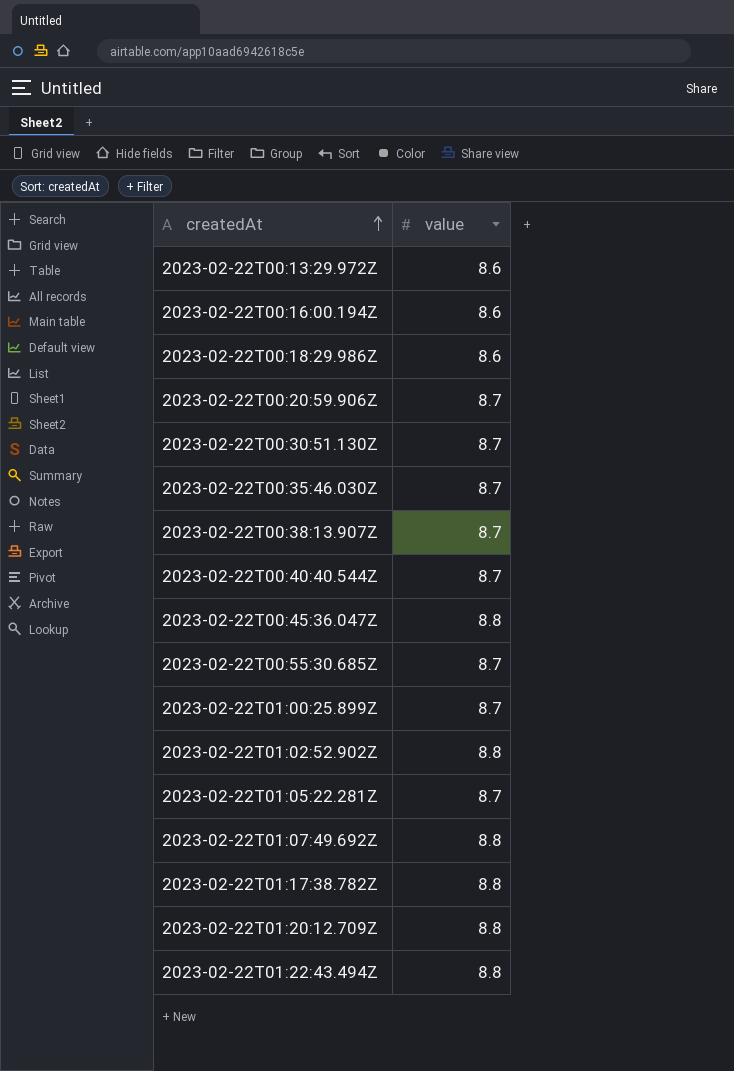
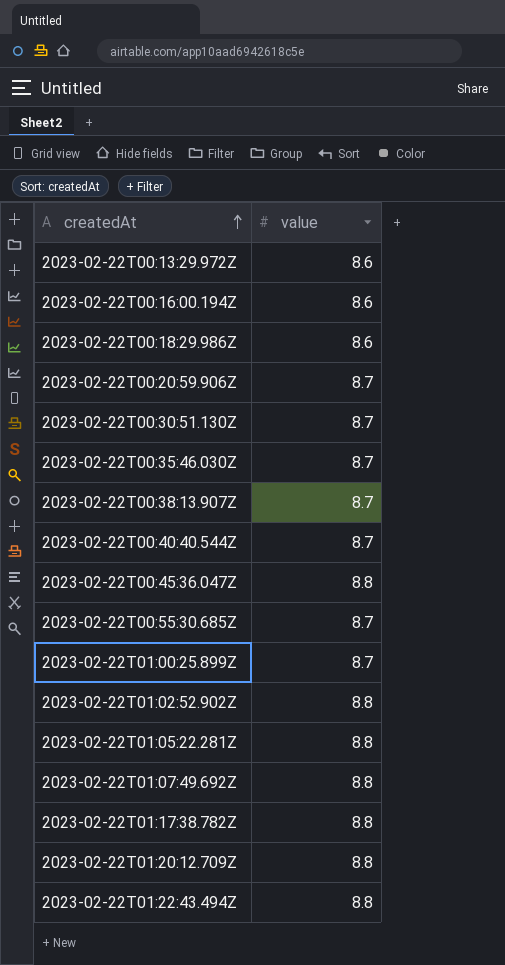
2023-02-22T01:05:22.281Z | value: 8.7 -> 8.8

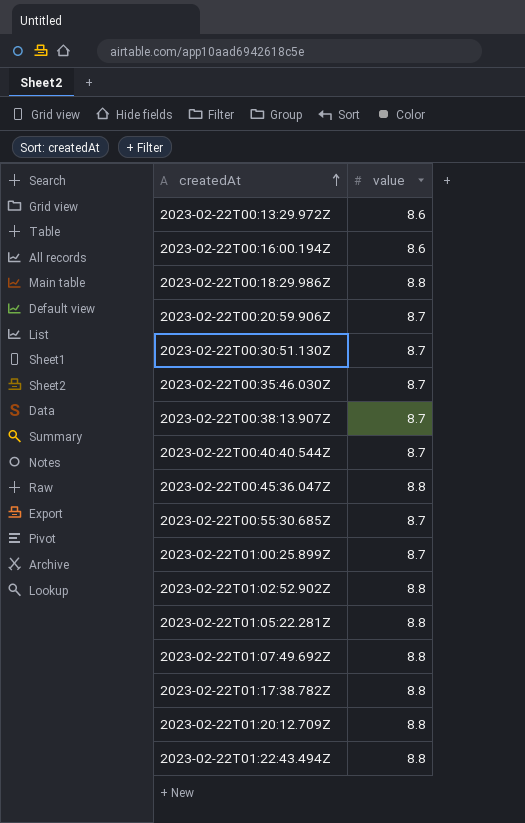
2023-02-22T00:18:29.986Z | value: 8.6 -> 8.8

